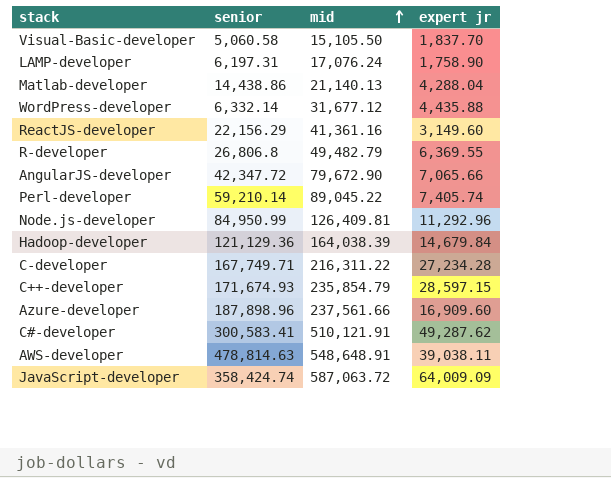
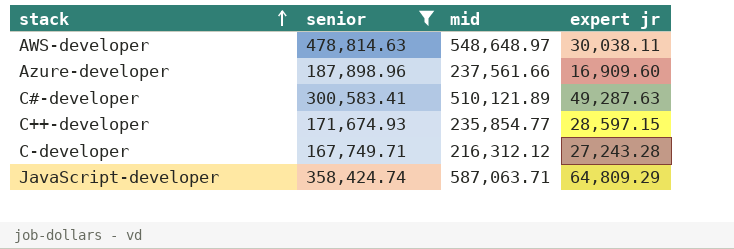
filter: none -> senior >= 167,749.71
row order: mid ascending -> stack ascending
AWS-developer | mid: 548,648.91 -> 548,648.97
AWS-developer | expert jr: 39,038.11 -> 30,038.11
C#-developer | mid: 510,121.91 -> 510,121.89
C#-developer | expert jr: 49,287.62 -> 49,287.63
C++-developer | mid: 235,854.79 -> 235,854.77
C-developer | mid: 216,311.22 -> 216,312.12
C-developer | expert jr: 27,234.28 -> 27,243.28
JavaScript-developer | mid: 587,063.72 -> 587,063.71
JavaScript-developer | expert jr: 64,009.09 -> 64,809.29

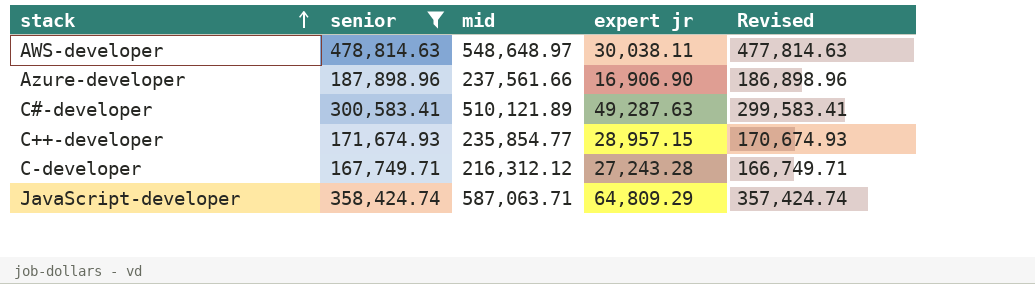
column Revised | formula: none -> [senior] - 1000
Azure-developer | expert jr: 16,909.60 -> 16,906.90
C++-developer | expert jr: 28,597.15 -> 28,957.15

